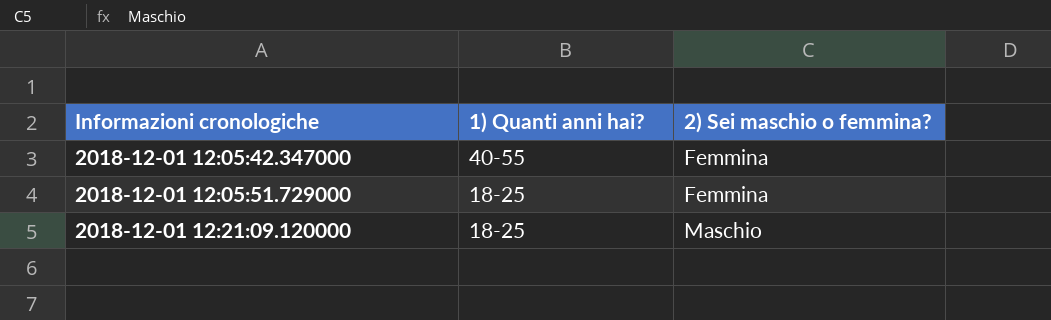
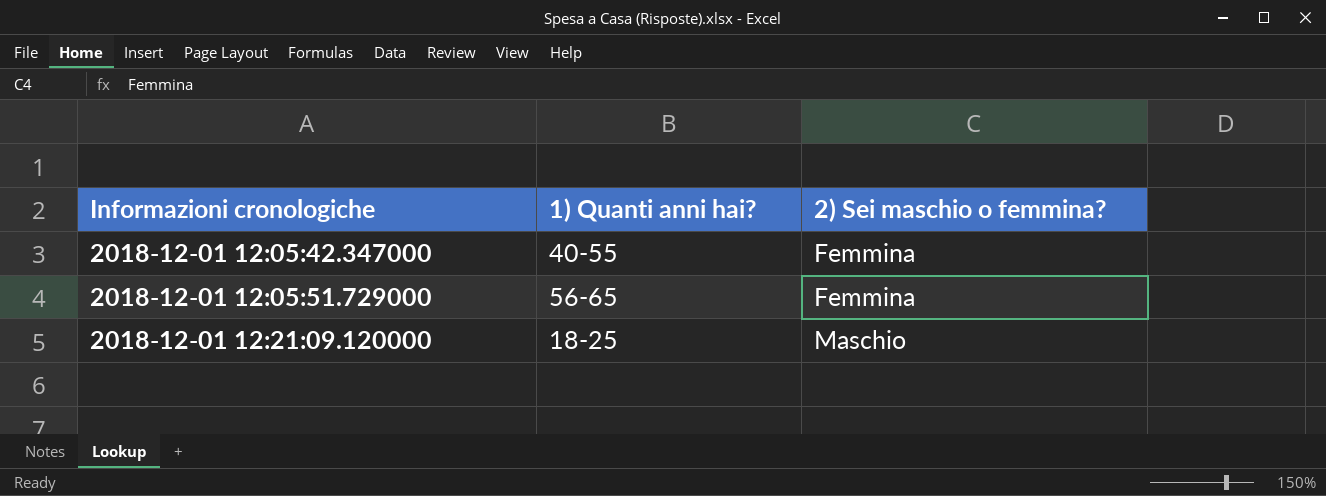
2018-12-01 12:05:51.729000 | 1) Quanti anni hai?: 18-25 -> 56-65

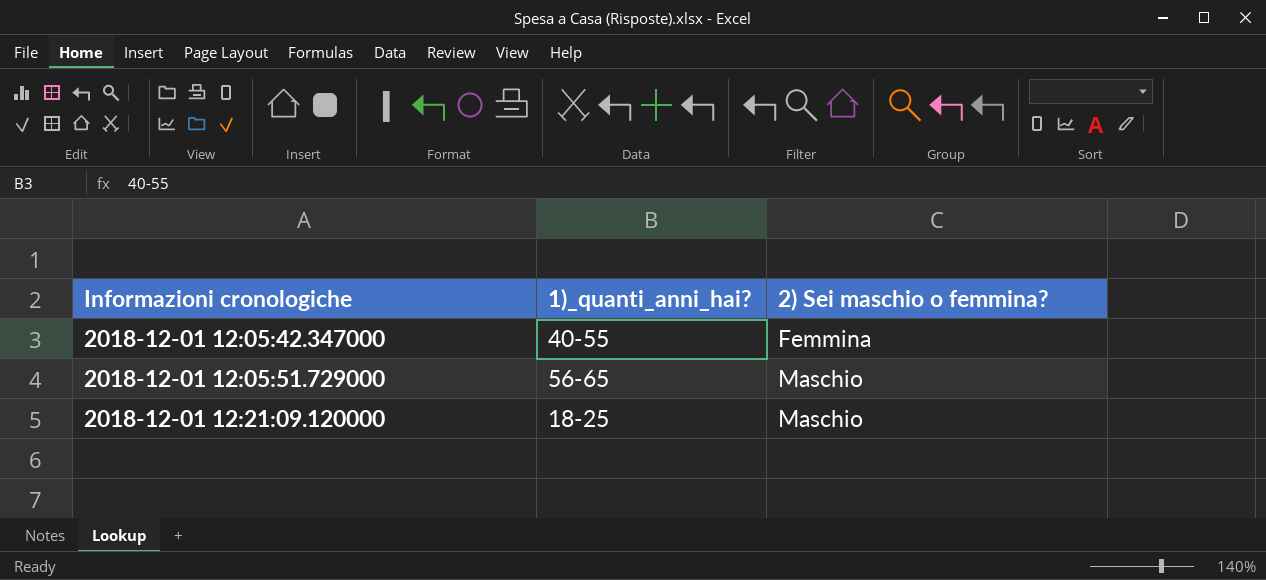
column name: 1) Quanti anni hai? -> 1)_quanti_anni_hai?
2018-12-01 12:05:51.729000 | 2) Sei maschio o femmina?: Femmina -> Maschio

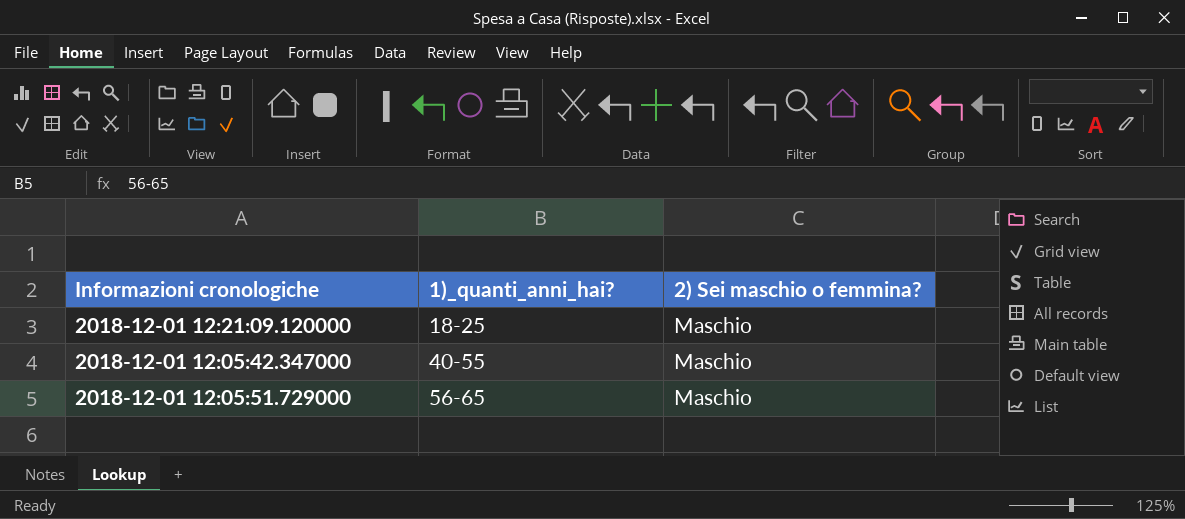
row order: Informazioni cronologiche ascending -> 1)_quanti_anni_hai? ascending
2018-12-01 12:05:42.347000 | 2) Sei maschio o femmina?: Femmina -> Maschio

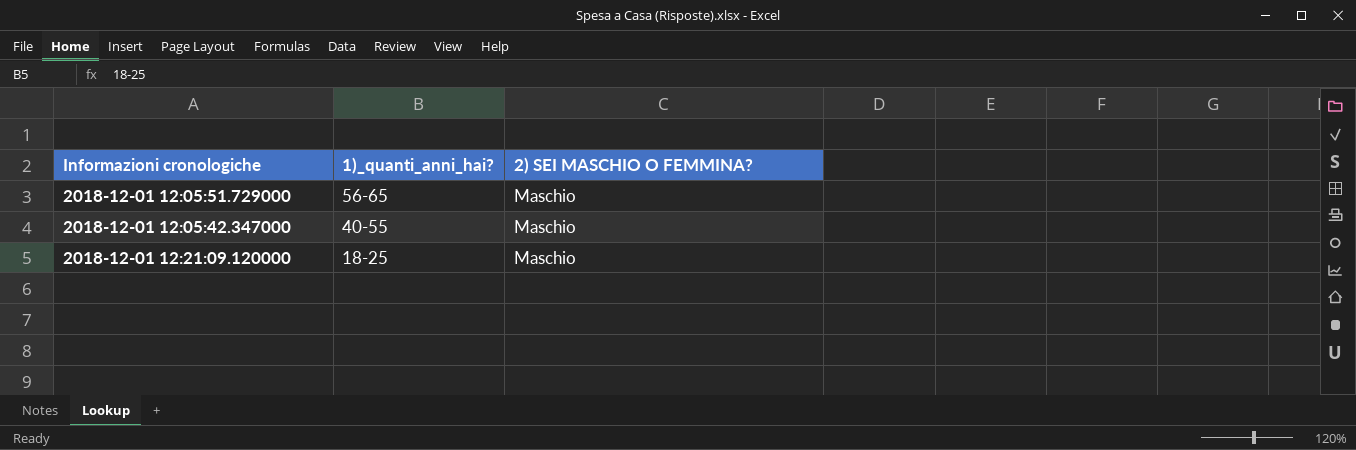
row order: 1)_quanti_anni_hai? ascending -> 1)_quanti_anni_hai? descending
column name: 2) Sei maschio o femmina? -> 2) SEI MASCHIO O FEMMINA?

